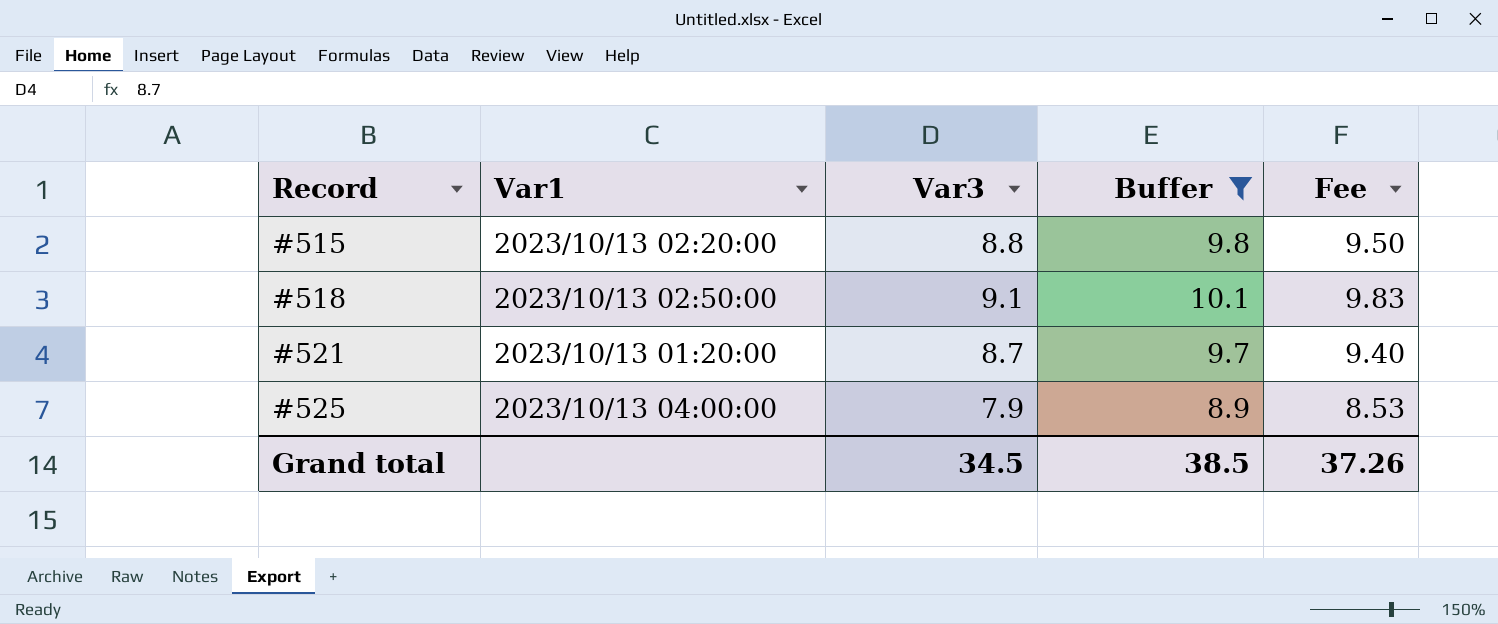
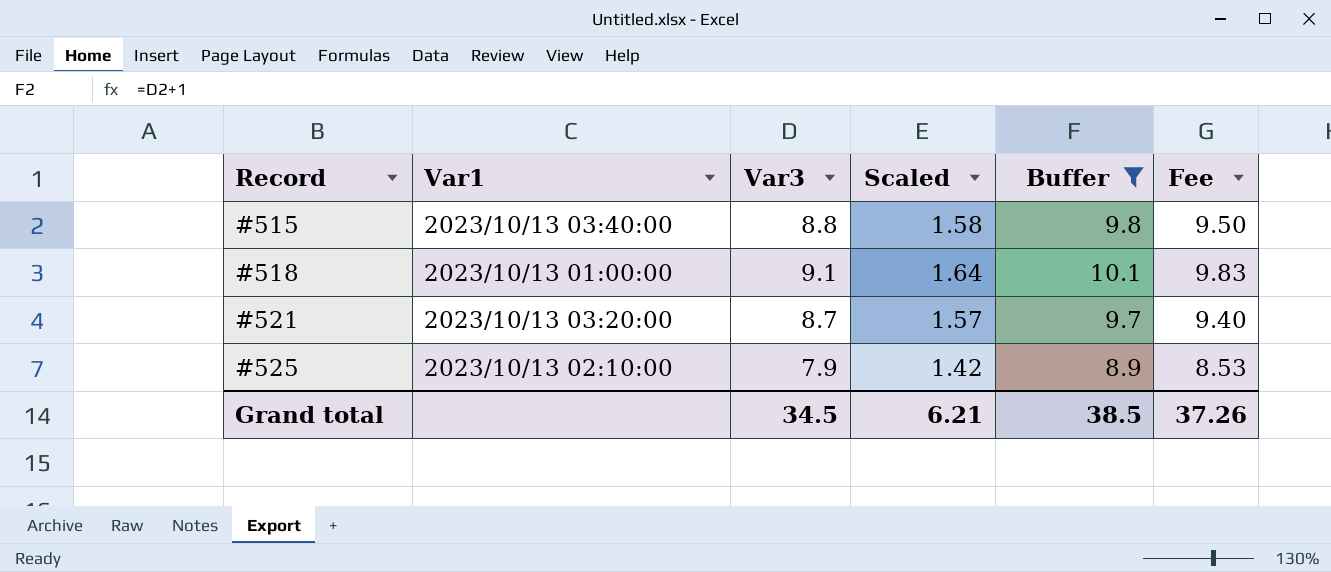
column Scaled | formula: none -> [Var3] * 0.18
#515 | Var1: 2023/10/13 02:20:00 -> 2023/10/13 03:40:00
#518 | Var1: 2023/10/13 02:50:00 -> 2023/10/13 01:00:00
#521 | Var1: 2023/10/13 01:20:00 -> 2023/10/13 03:20:00
#525 | Var1: 2023/10/13 04:00:00 -> 2023/10/13 02:10:00

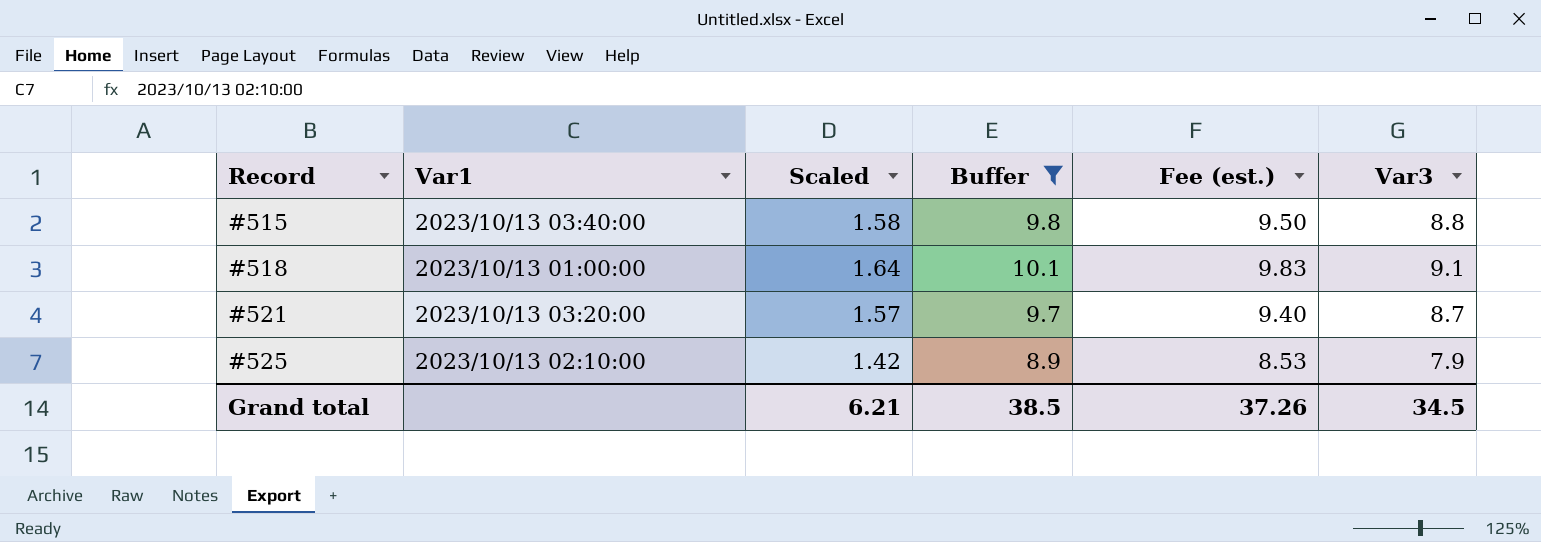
column name: Fee -> Fee (est.)
column Var3 | position: 3 -> 6

